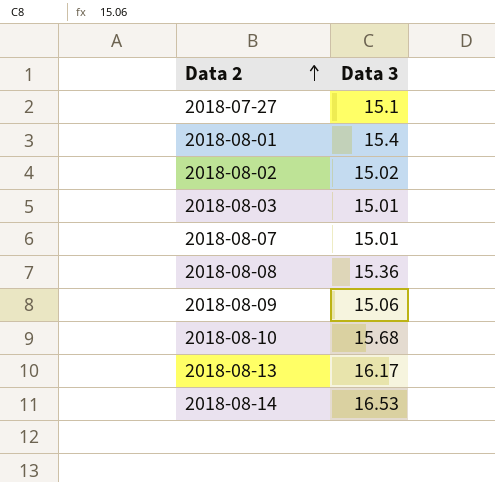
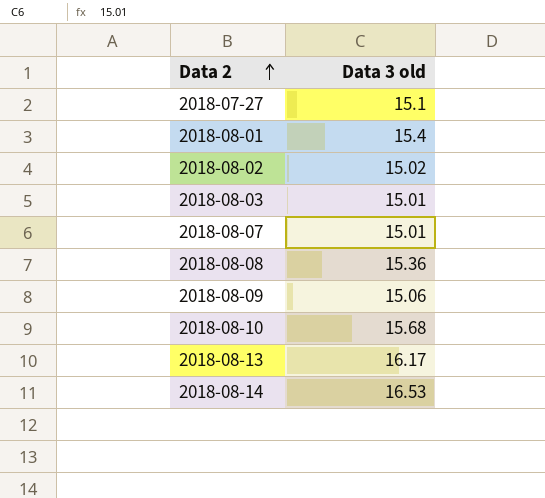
column name: Data 3 -> Data 3 old

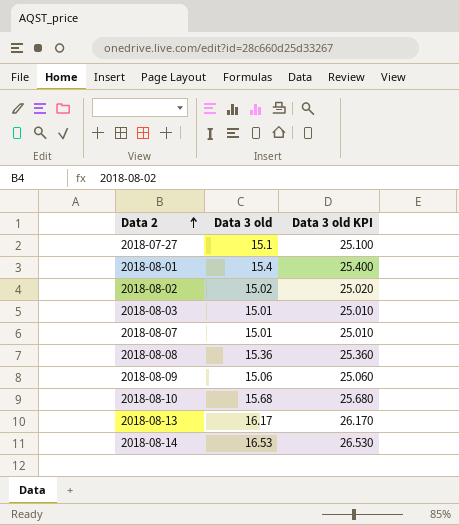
column Data 3 old KPI | formula: none -> [Data 3 old] + 10

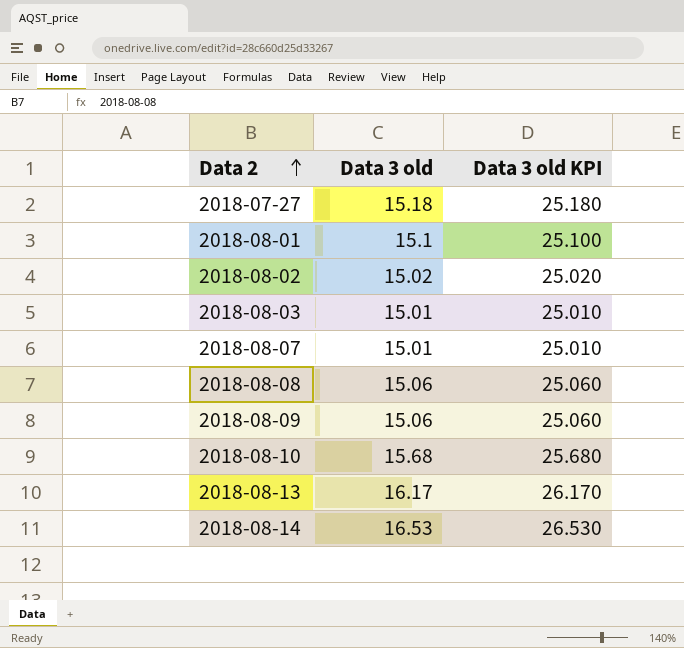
2018-07-27 | Data 3 old: 15.1 -> 15.18
2018-07-27 | Data 3 old KPI: 25.100 -> 25.180
2018-08-01 | Data 3 old: 15.4 -> 15.1
2018-08-01 | Data 3 old KPI: 25.400 -> 25.100
2018-08-08 | Data 3 old: 15.36 -> 15.06
2018-08-08 | Data 3 old KPI: 25.360 -> 25.060

